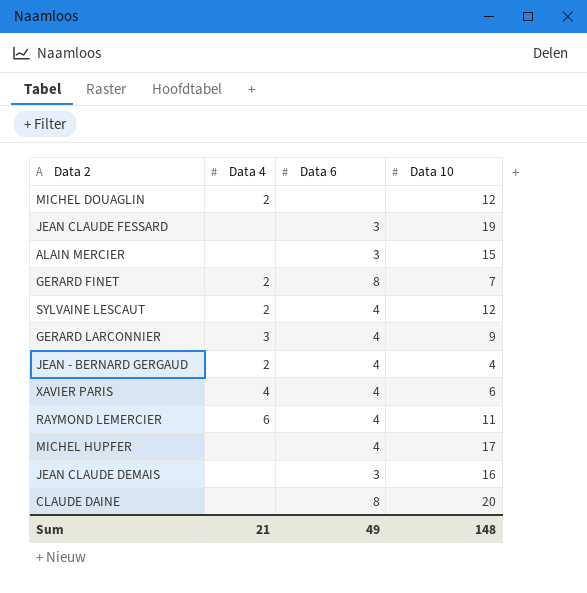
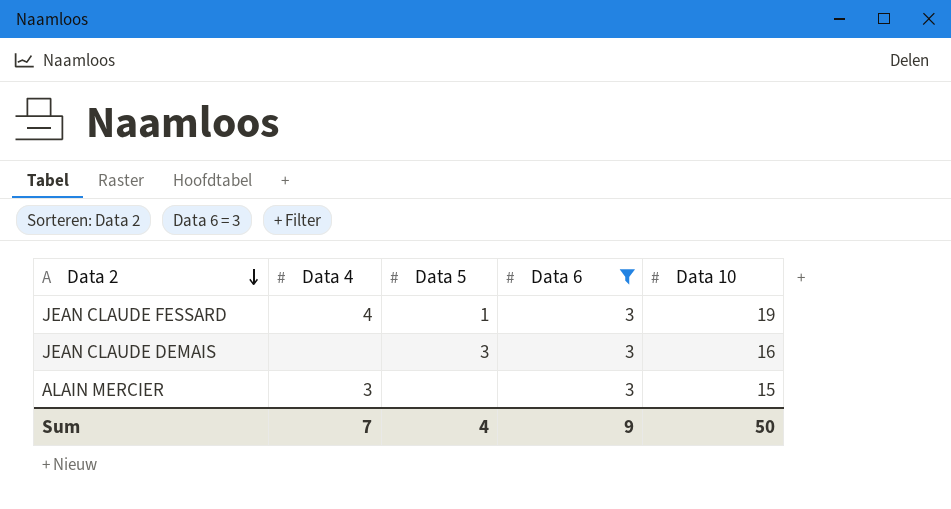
filter: none -> Data 6 = 3
row order: none -> Data 2 descending
column Data 5 | position: none -> 3
JEAN CLAUDE FESSARD | Data 4: none -> 4
ALAIN MERCIER | Data 4: none -> 3
Sum | Data 4: 21 -> 7
Sum | Data 6: 49 -> 9
Sum | Data 10: 148 -> 50

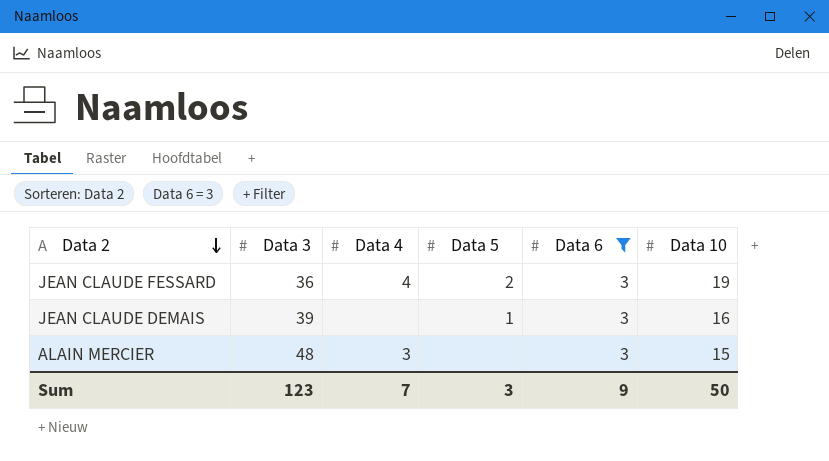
column Data 3 | position: none -> 2
JEAN CLAUDE FESSARD | Data 5: 1 -> 2
JEAN CLAUDE DEMAIS | Data 5: 3 -> 1
Sum | Data 5: 4 -> 3

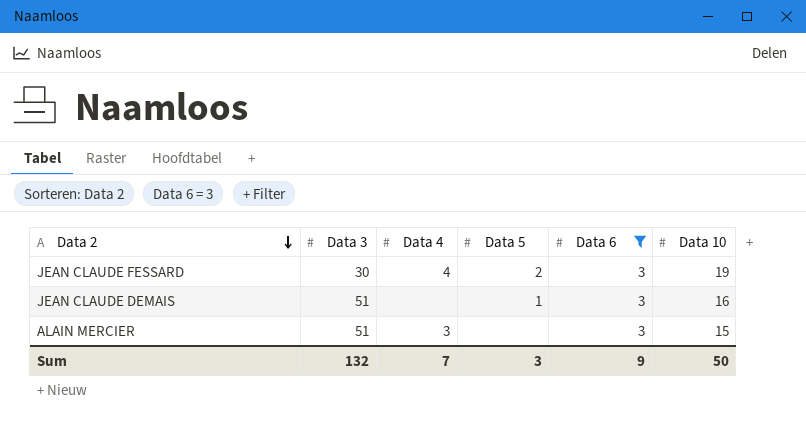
JEAN CLAUDE FESSARD | Data 3: 36 -> 30
JEAN CLAUDE DEMAIS | Data 3: 39 -> 51
ALAIN MERCIER | Data 3: 48 -> 51
Sum | Data 3: 123 -> 132

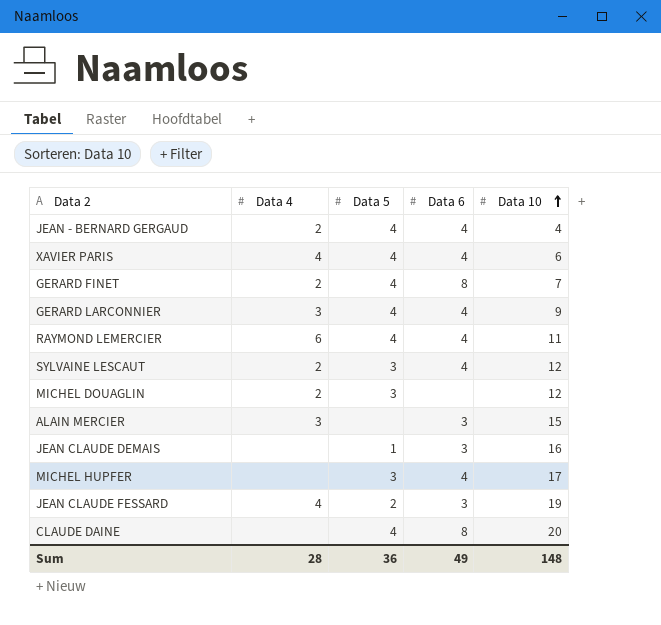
filter: Data 6 = 3 -> none
row order: Data 2 descending -> Data 10 ascending
column Data 3 | position: 2 -> none
Sum | Data 4: 7 -> 28
Sum | Data 5: 3 -> 36
Sum | Data 6: 9 -> 49
Sum | Data 10: 50 -> 148

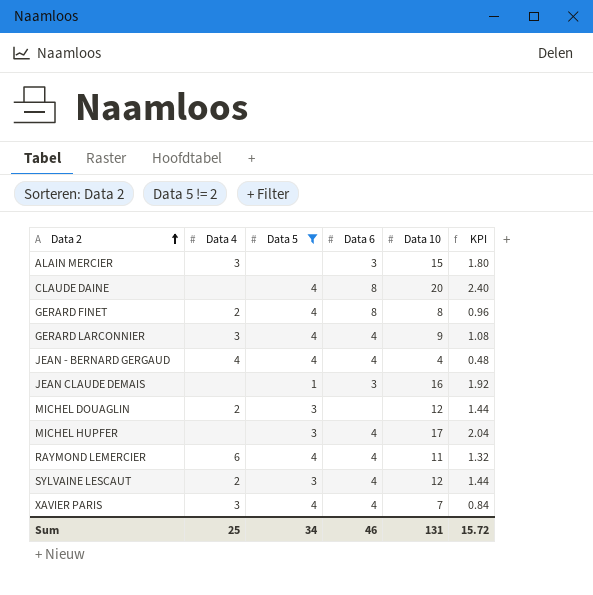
filter: none -> Data 5 != 2
row order: Data 10 ascending -> Data 2 ascending
column KPI | formula: none -> [Data 10] * 0.12
GERARD FINET | Data 10: 7 -> 8
JEAN - BERNARD GERGAUD | Data 4: 2 -> 4
XAVIER PARIS | Data 4: 4 -> 3
XAVIER PARIS | Data 10: 6 -> 7
Sum | Data 4: 28 -> 25
Sum | Data 5: 36 -> 34
Sum | Data 6: 49 -> 46
Sum | Data 10: 148 -> 131

